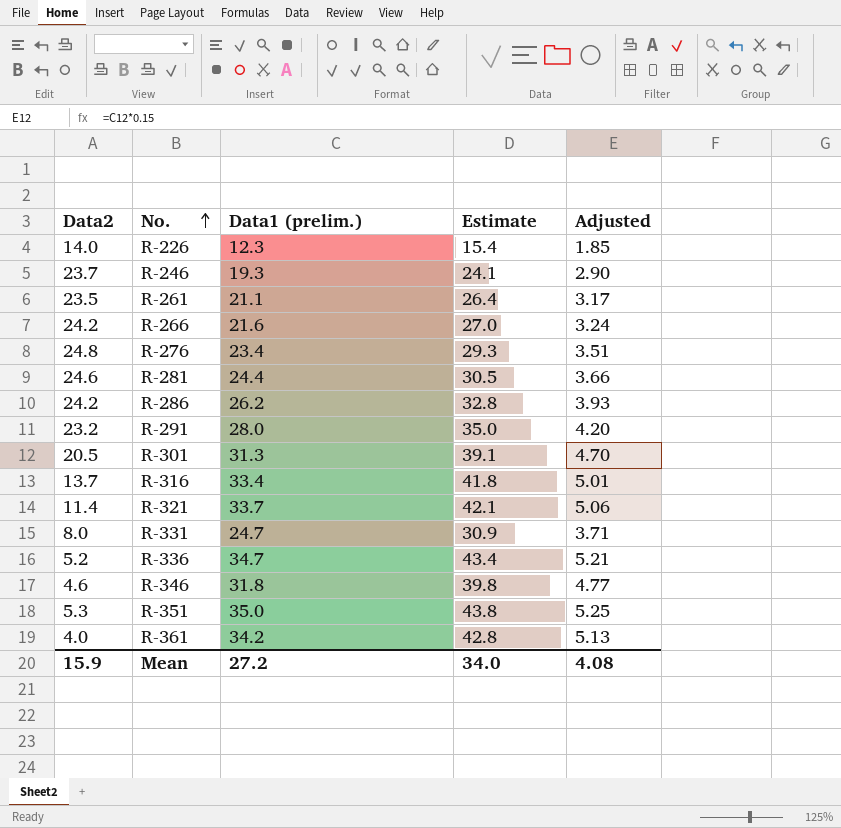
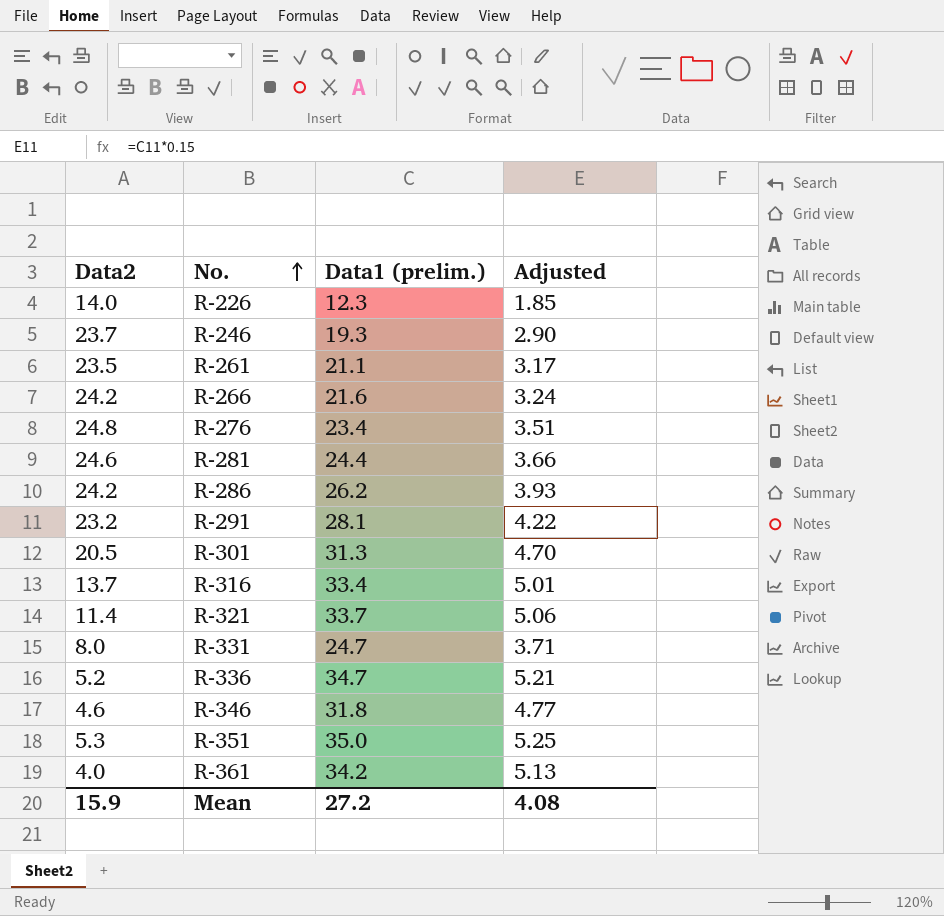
column Estimate | formula: [Data1 (prelim.)] * 1.25 -> none
R-291 | Data1 (prelim.): 28.0 -> 28.1
R-291 | Adjusted: 4.20 -> 4.22

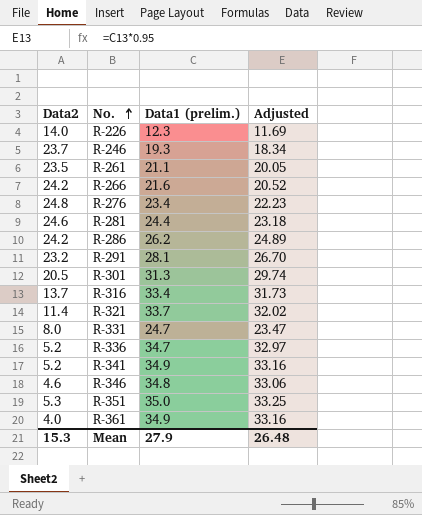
column Adjusted | formula: [Data1 (prelim.)] * 0.15 -> [Data1 (prelim.)] * 0.95
row R-341: none -> 5.2 | 34.9 | 33.16
R-346 | Data1 (prelim.): 31.8 -> 34.8
R-361 | Data1 (prelim.): 34.2 -> 34.9
Mean | Data2: 15.9 -> 15.3
Mean | Data1 (prelim.): 27.2 -> 27.9
Mean | Adjusted: 4.08 -> 26.48

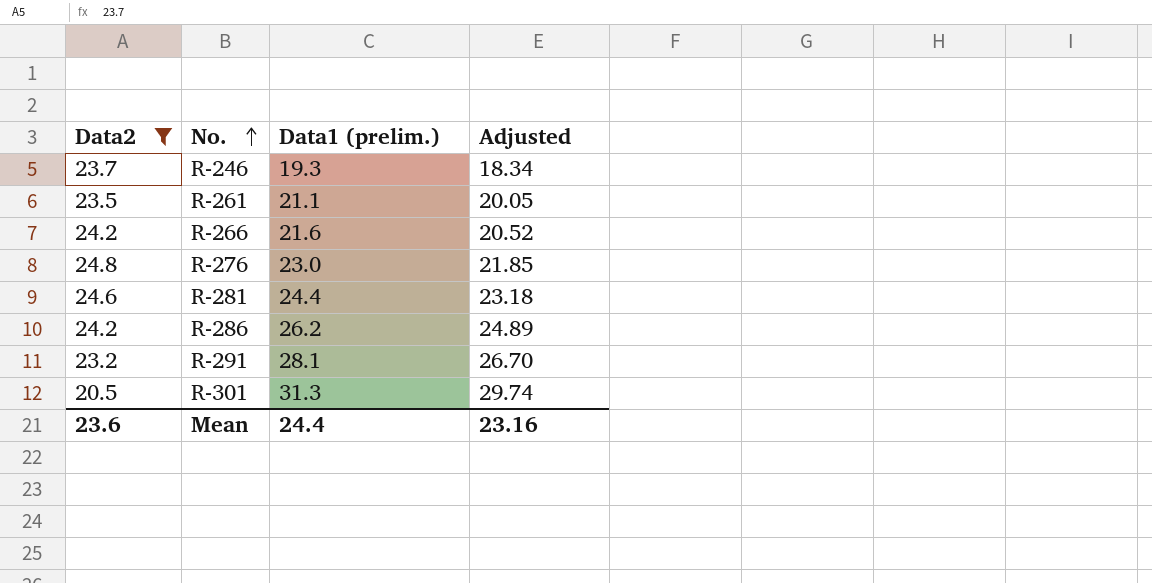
filter: none -> Data2 >= 20.5
R-276 | Data1 (prelim.): 23.4 -> 23.0
R-276 | Adjusted: 22.23 -> 21.85
Mean | Data2: 15.3 -> 23.6
Mean | Data1 (prelim.): 27.9 -> 24.4
Mean | Adjusted: 26.48 -> 23.16

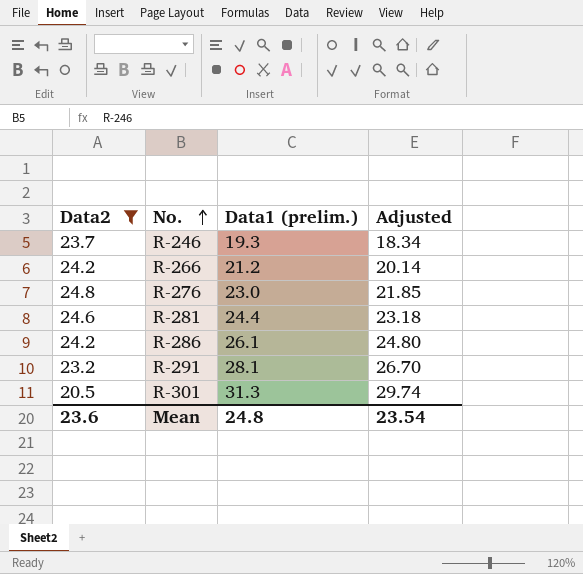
row R-261: 23.5 | 21.1 | 20.05 -> none
R-266 | Data1 (prelim.): 21.6 -> 21.2
R-266 | Adjusted: 20.52 -> 20.14
R-286 | Data1 (prelim.): 26.2 -> 26.1
R-286 | Adjusted: 24.89 -> 24.80
Mean | Data1 (prelim.): 24.4 -> 24.8
Mean | Adjusted: 23.16 -> 23.54

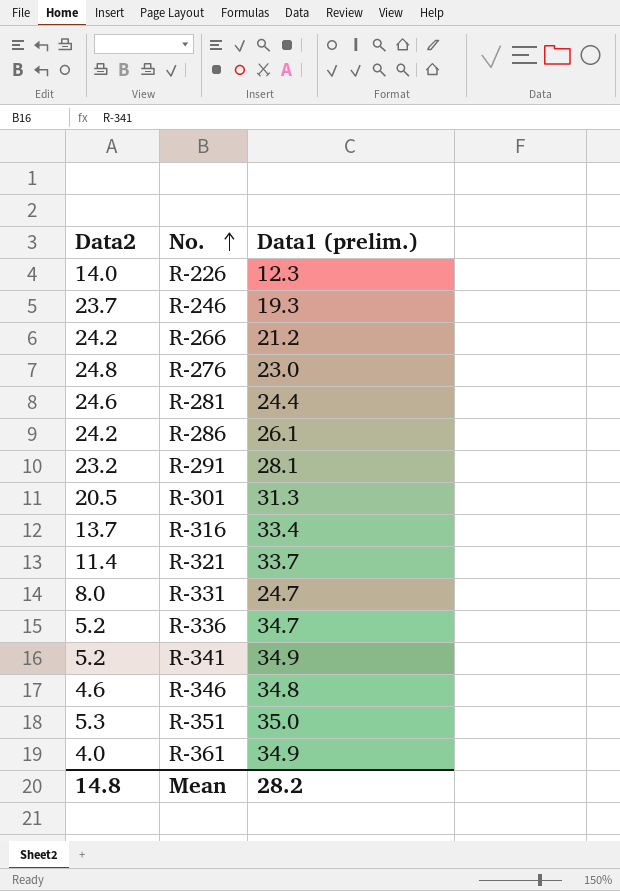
filter: Data2 >= 20.5 -> none
column Adjusted | formula: [Data1 (prelim.)] * 0.95 -> none
Mean | Data2: 23.6 -> 14.8
Mean | Data1 (prelim.): 24.8 -> 28.2

